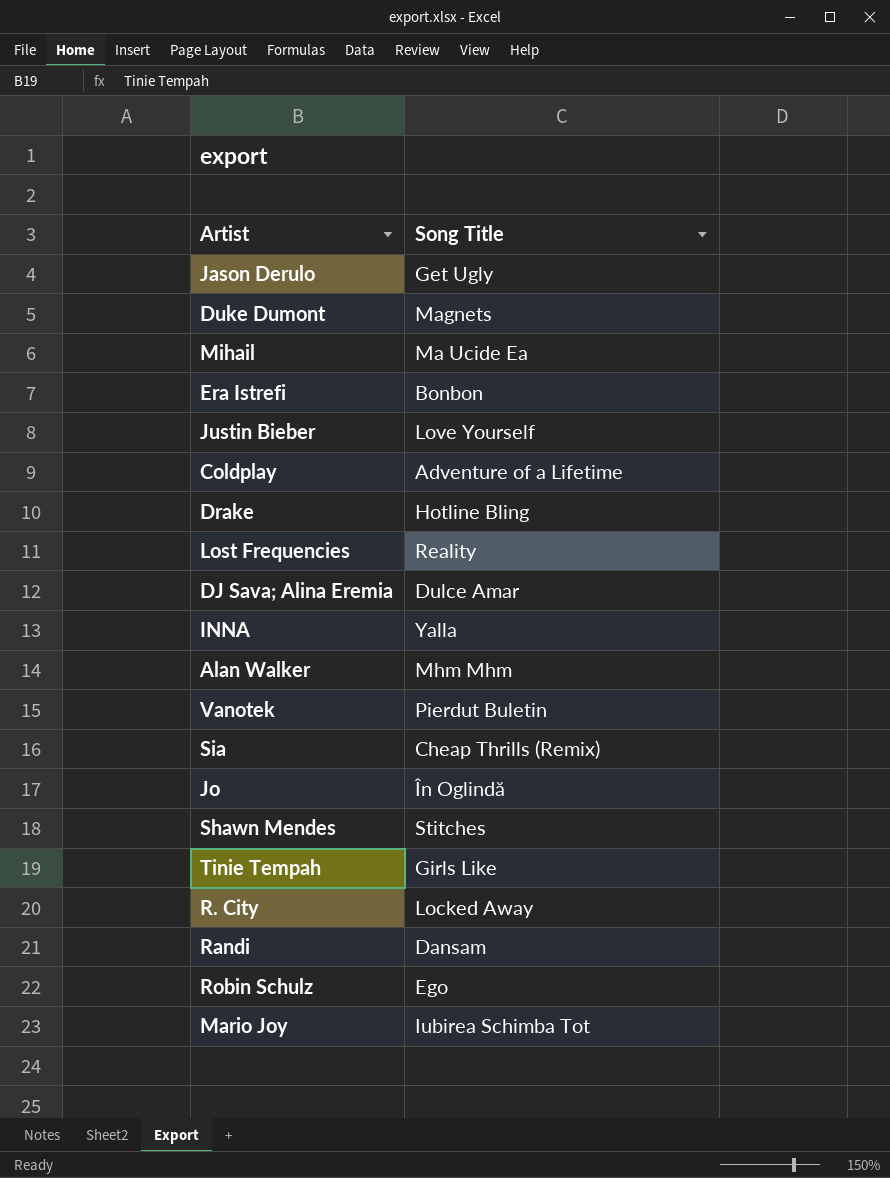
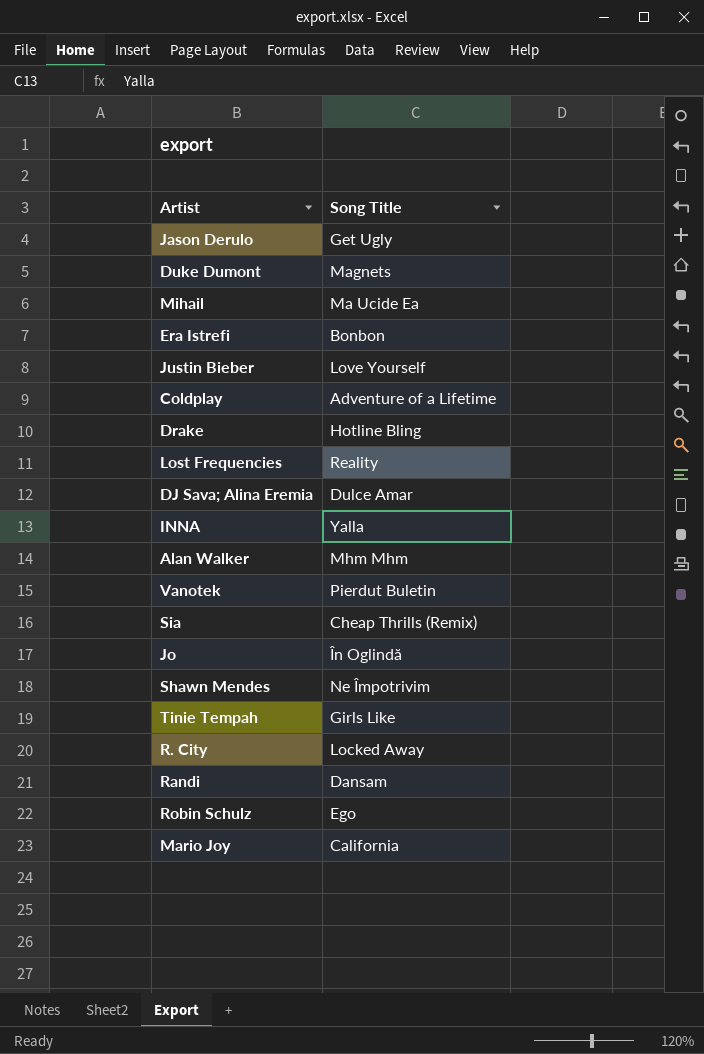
Shawn Mendes | Song Title: Stitches -> Ne Împotrivim
Mario Joy | Song Title: Iubirea Schimba Tot -> California

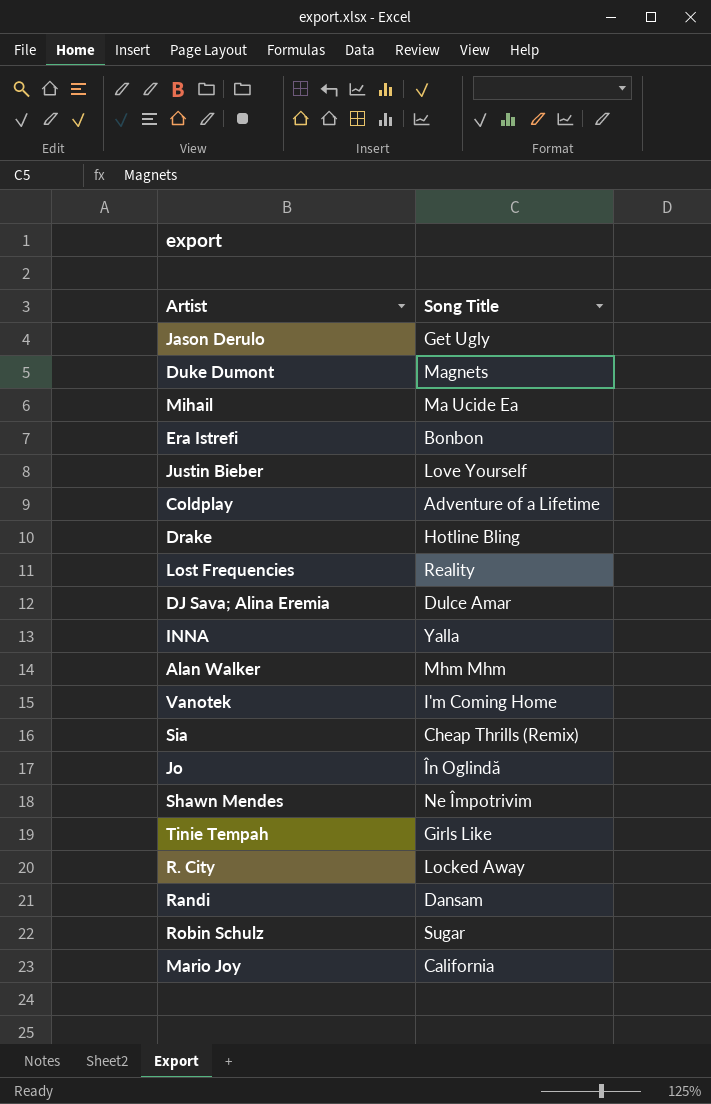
Vanotek | Song Title: Pierdut Buletin -> I'm Coming Home
Robin Schulz | Song Title: Ego -> Sugar

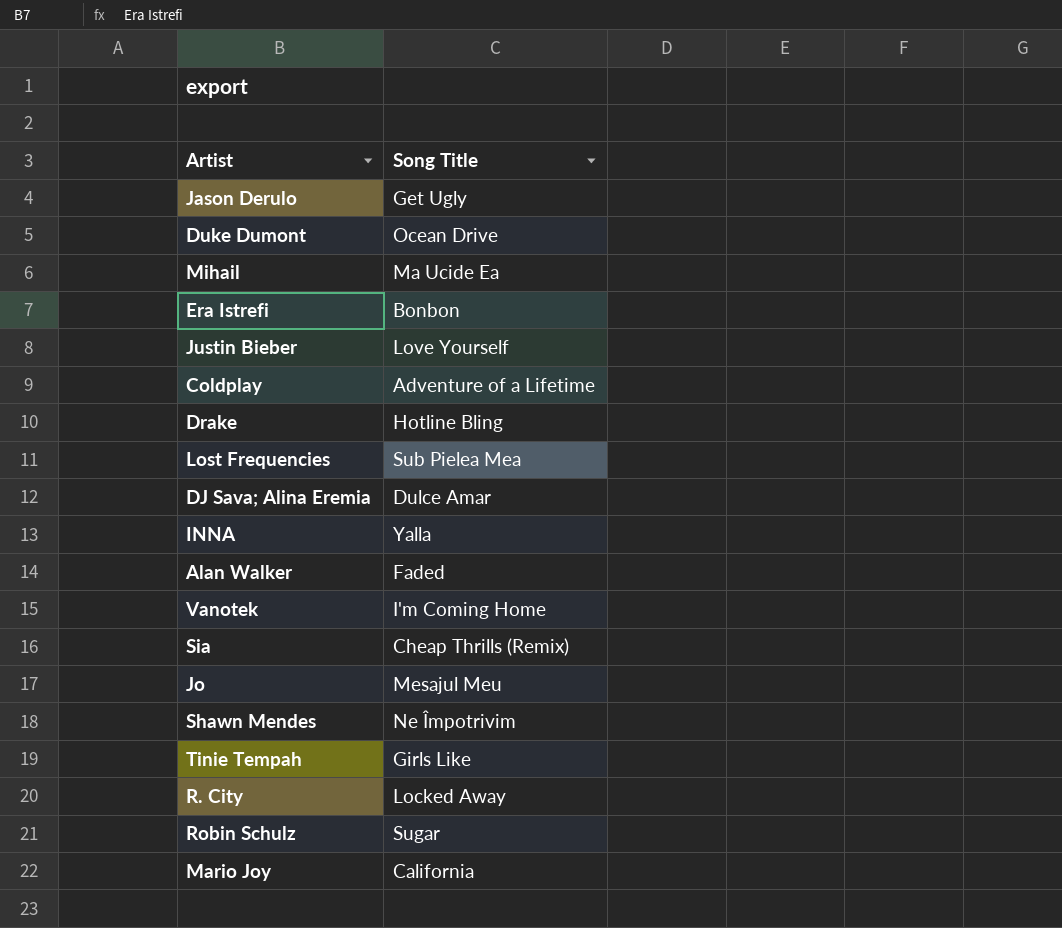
row Randi: Dansam -> none
Duke Dumont | Song Title: Magnets -> Ocean Drive
Lost Frequencies | Song Title: Reality -> Sub Pielea Mea
Alan Walker | Song Title: Mhm Mhm -> Faded
Jo | Song Title: În Oglindă -> Mesajul Meu

